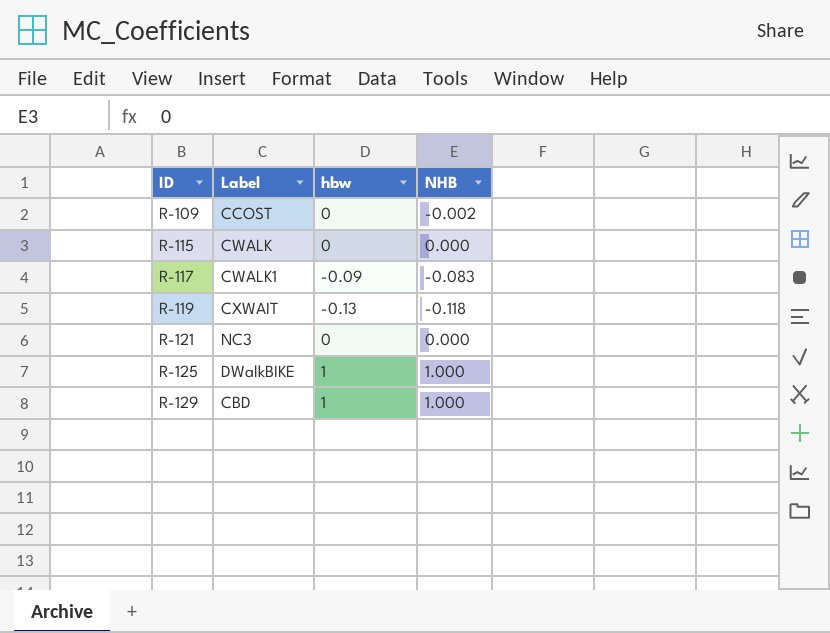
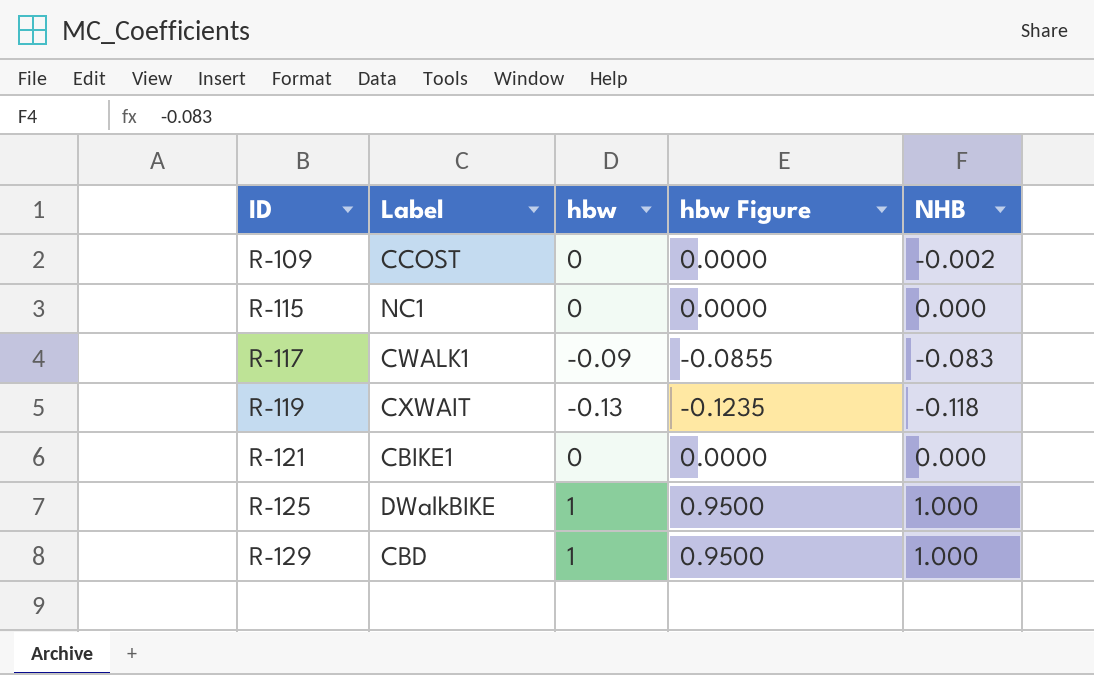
column hbw Figure | formula: none -> [hbw] * 0.95
R-115 | Label: CWALK -> NC1
R-121 | Label: NC3 -> CBIKE1

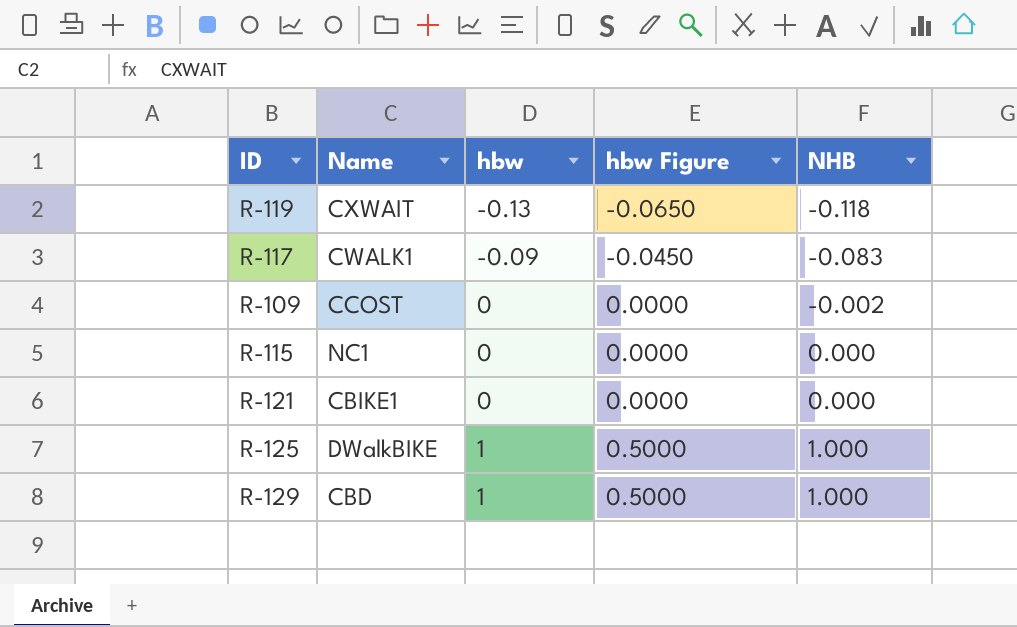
row order: ID ascending -> hbw ascending
column name: Label -> Name
column hbw Figure | formula: [hbw] * 0.95 -> [hbw] * 0.5

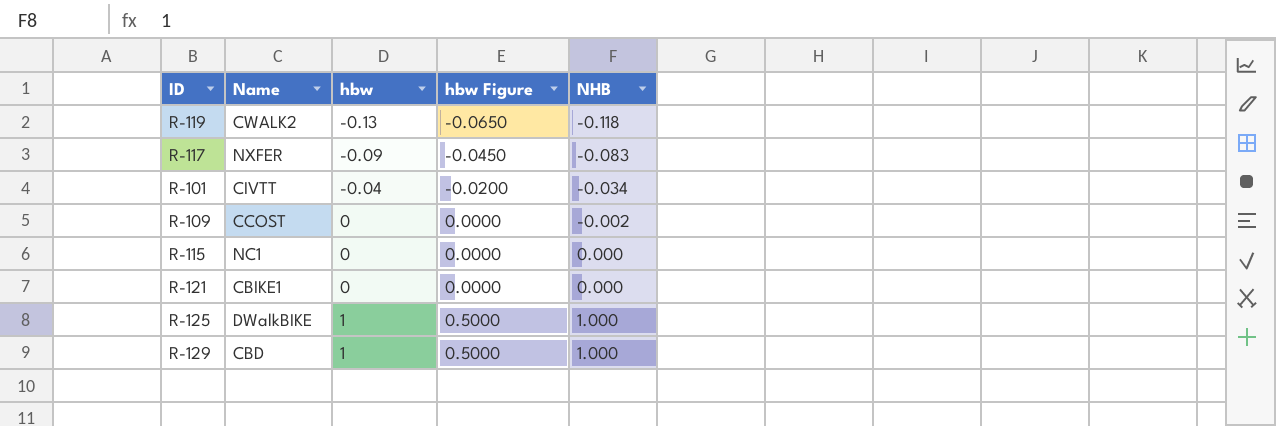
R-119 | Name: CXWAIT -> CWALK2
R-117 | Name: CWALK1 -> NXFER
row R-101: none -> CIVTT | -0.04 | -0.0200 | -0.034

